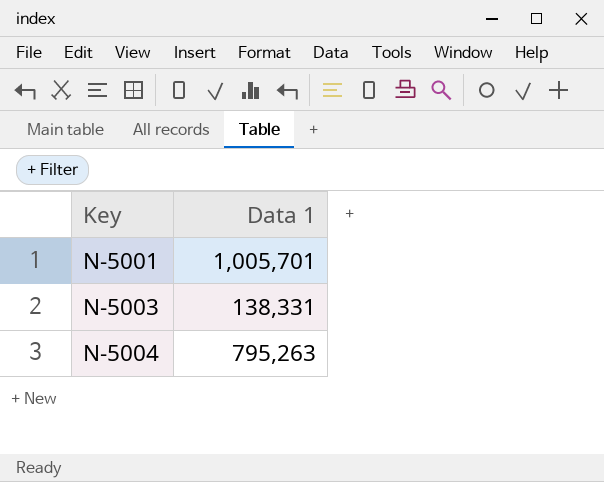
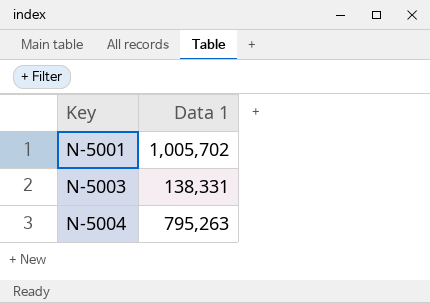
N-5001 | Data 1: 1,005,701 -> 1,005,702

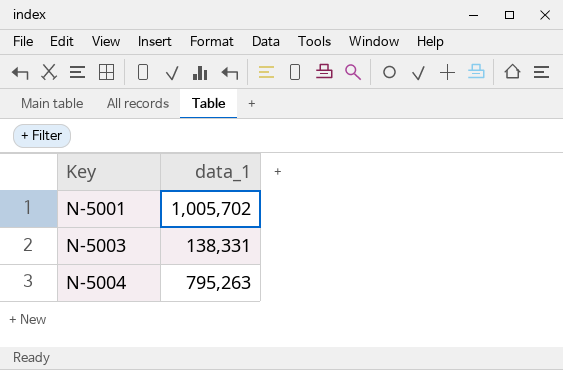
column name: Data 1 -> data_1

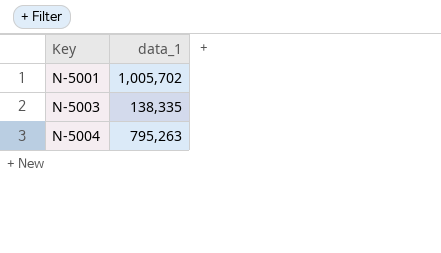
N-5003 | data_1: 138,331 -> 138,335

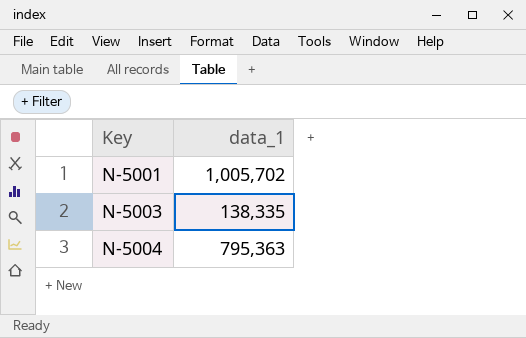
N-5004 | data_1: 795,263 -> 795,363

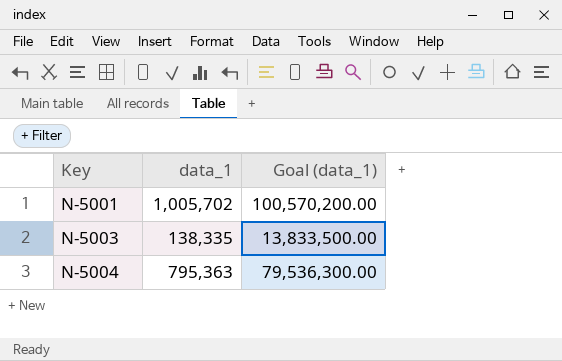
column Goal (data_1) | formula: none -> [data_1] * 100

